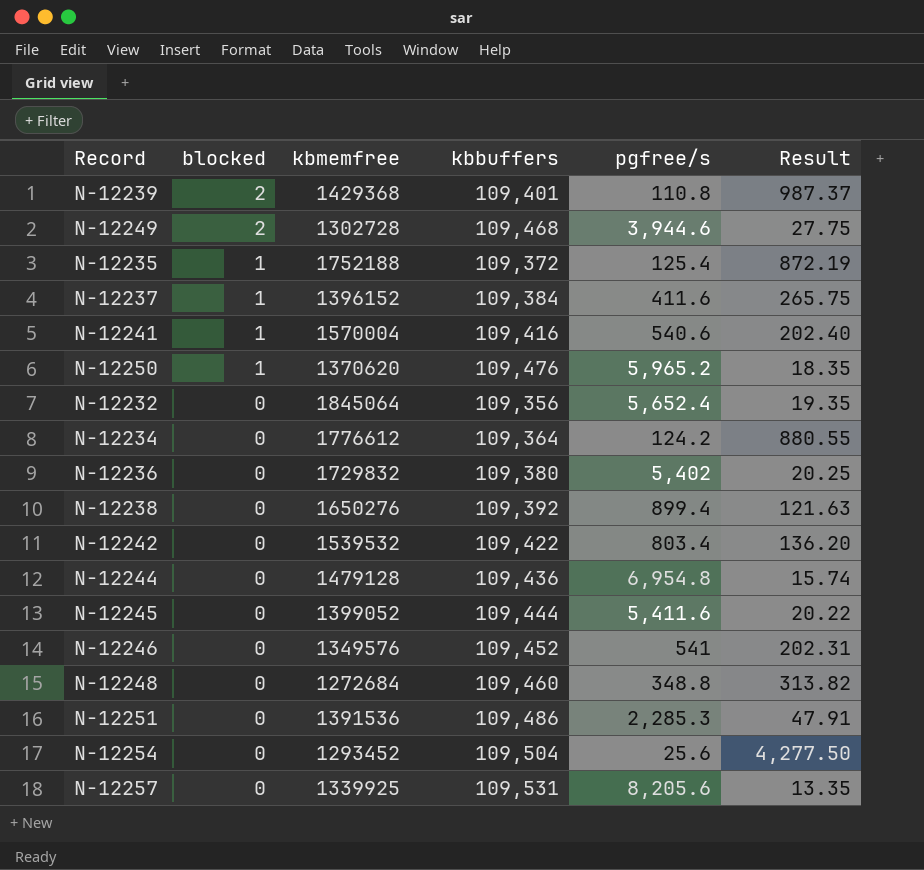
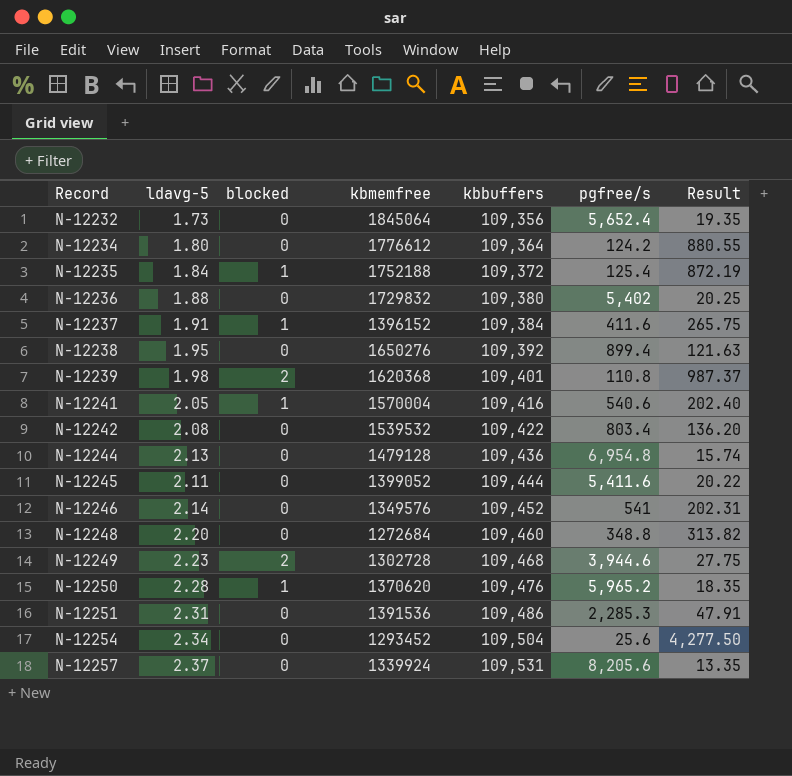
row order: blocked descending -> Record ascending
column ldavg-5 | position: none -> 2
N-12239 | kbmemfree: 1429368 -> 1620368
N-12257 | kbmemfree: 1339925 -> 1339924

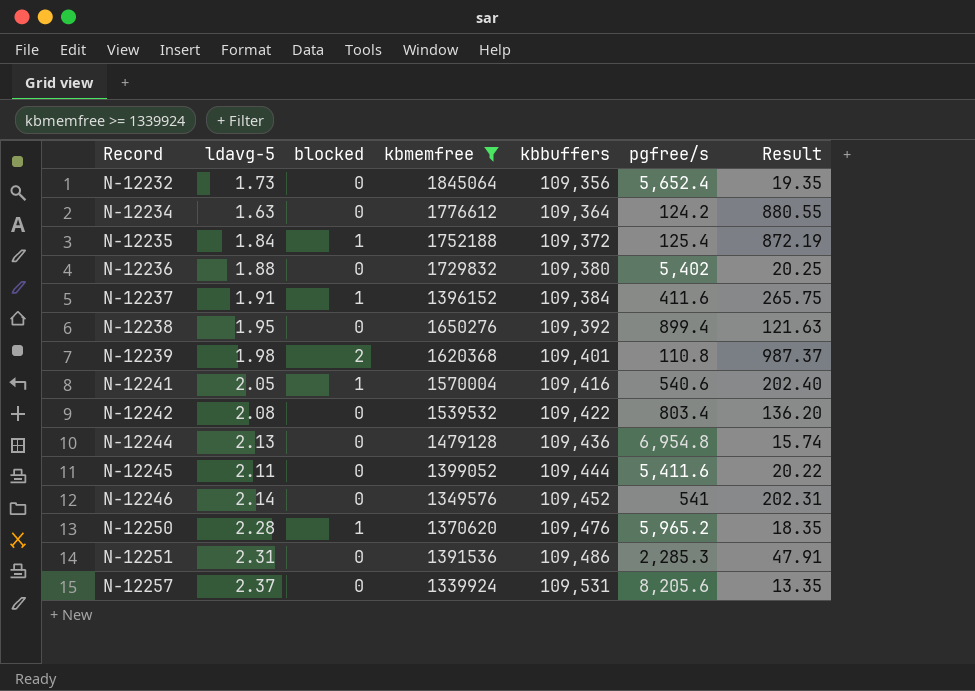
filter: none -> kbmemfree >= 1339924
N-12234 | ldavg-5: 1.80 -> 1.63

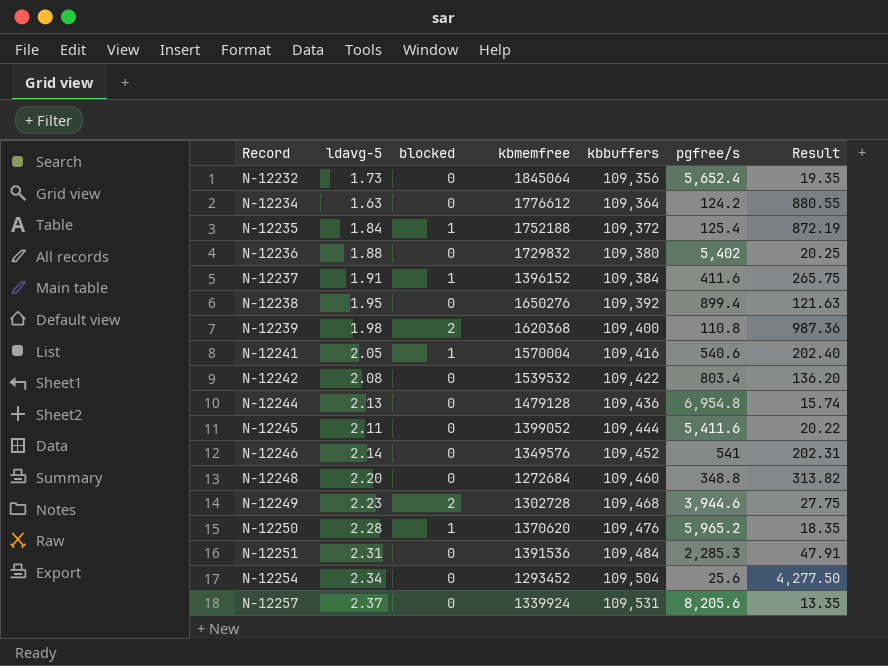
filter: kbmemfree >= 1339924 -> none
N-12239 | kbbuffers: 109,401 -> 109,400
N-12239 | Result: 987.37 -> 987.36
N-12251 | kbbuffers: 109,486 -> 109,484

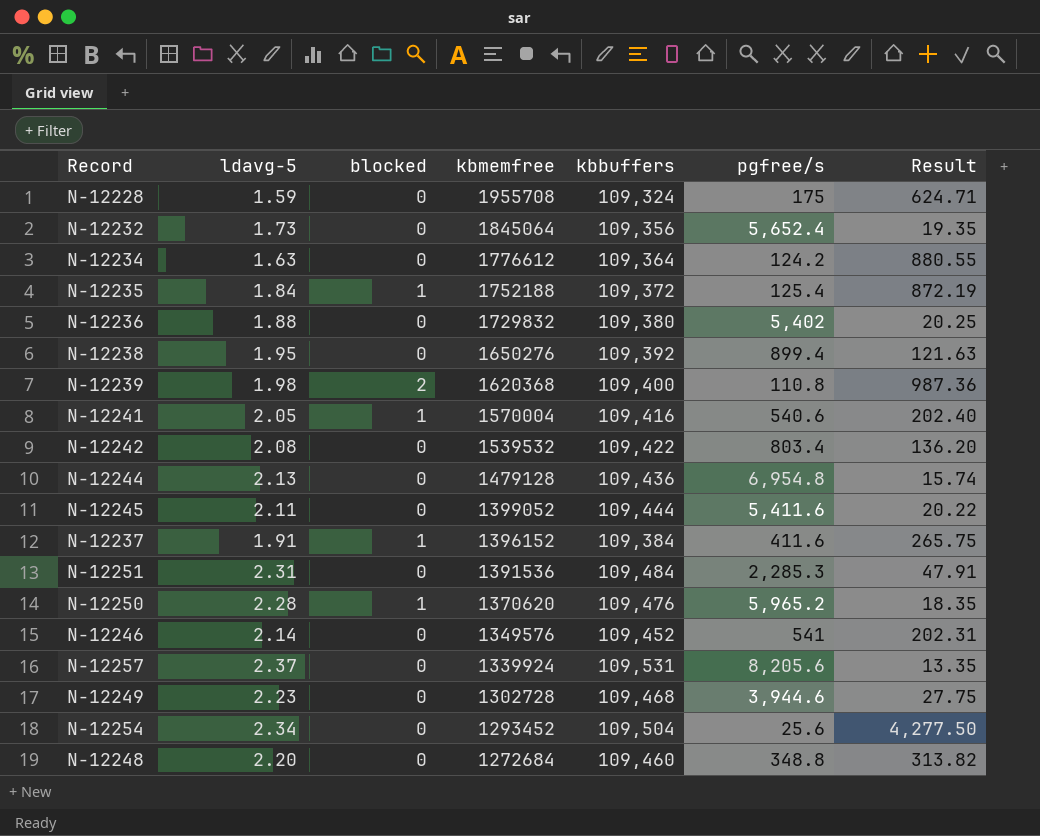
row order: Record ascending -> kbmemfree descending
row N-12228: none -> 1.59 | 0 | 1955708 | 109,324 | 175 | 624.71
N-12249 | blocked: 2 -> 0

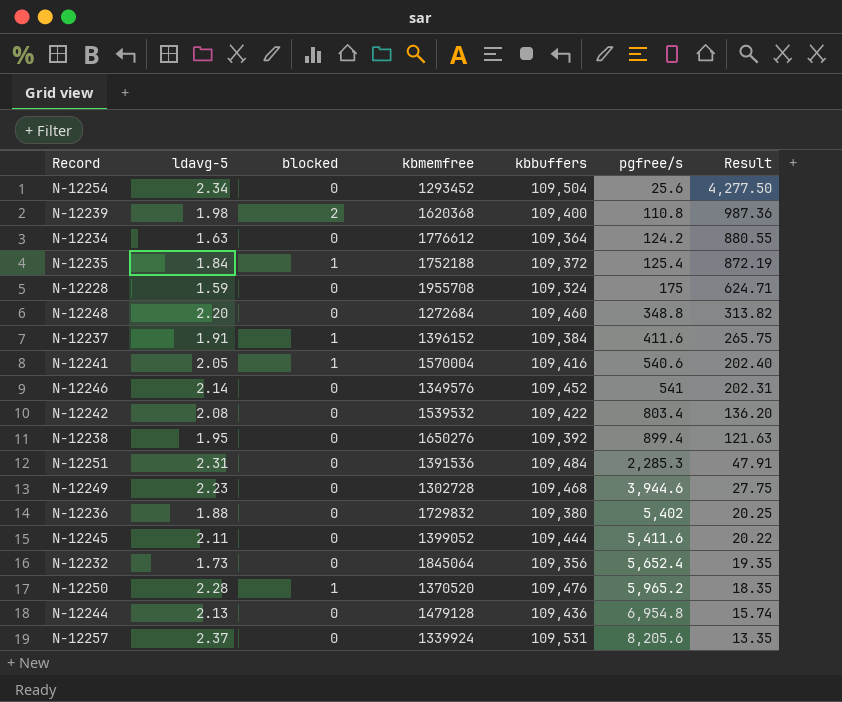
row order: kbmemfree descending -> pgfree/s ascending
N-12250 | kbmemfree: 1370620 -> 1370520

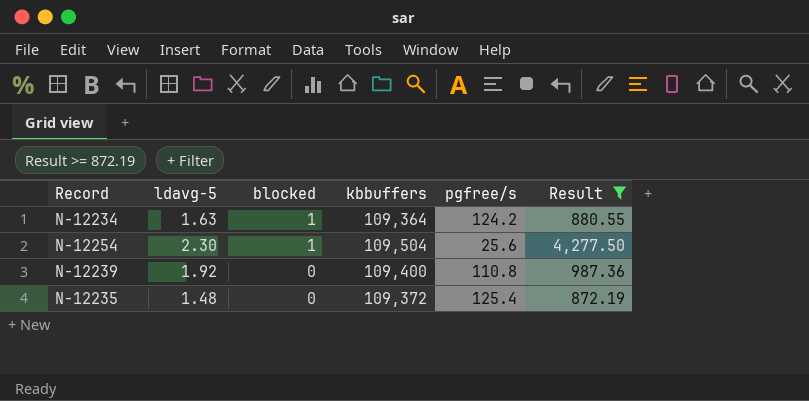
filter: none -> Result >= 872.19
row order: pgfree/s ascending -> blocked descending
column kbmemfree | position: 4 -> none
N-12234 | blocked: 0 -> 1
N-12254 | ldavg-5: 2.34 -> 2.30
N-12254 | blocked: 0 -> 1
N-12239 | ldavg-5: 1.98 -> 1.92
N-12239 | blocked: 2 -> 0
N-12235 | ldavg-5: 1.84 -> 1.48
N-12235 | blocked: 1 -> 0

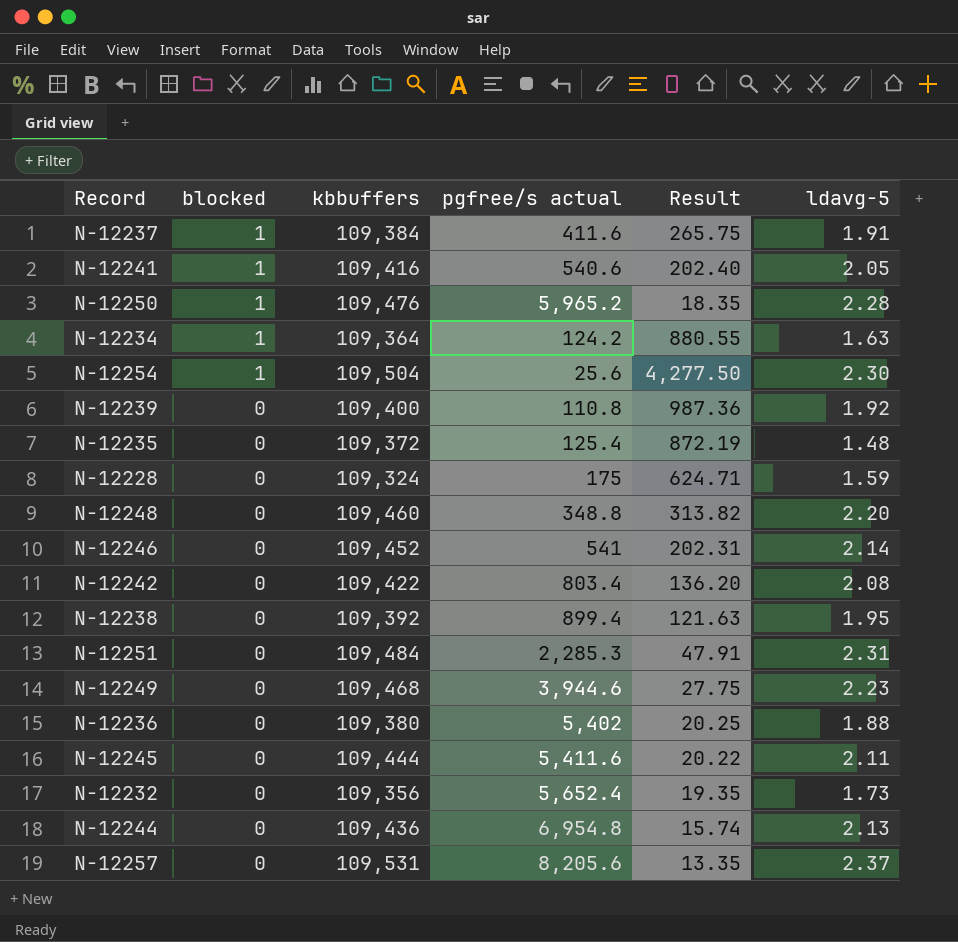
filter: Result >= 872.19 -> none
column name: pgfree/s -> pgfree/s actual
column ldavg-5 | position: 2 -> 6

